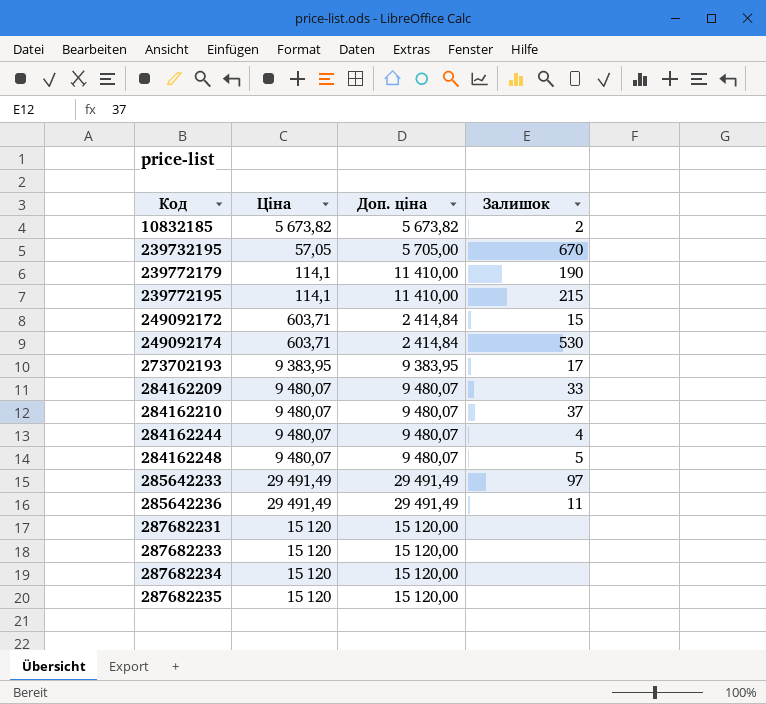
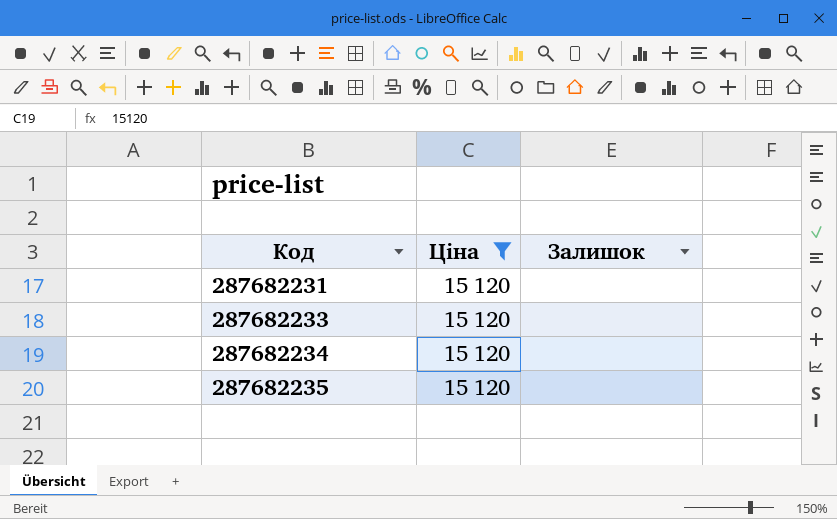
filter: none -> Ціна = 15 120
column Доп. ціна | position: 3 -> none

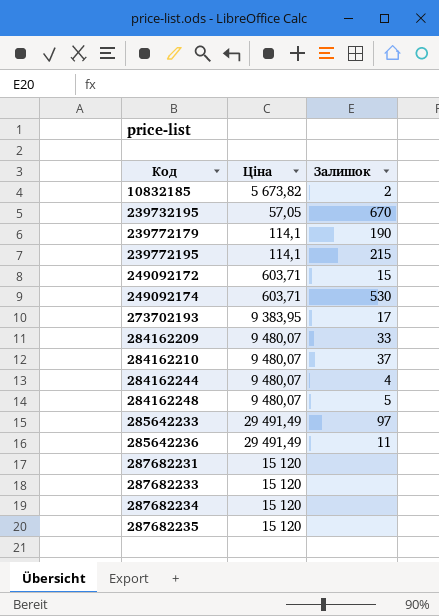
filter: Ціна = 15 120 -> none

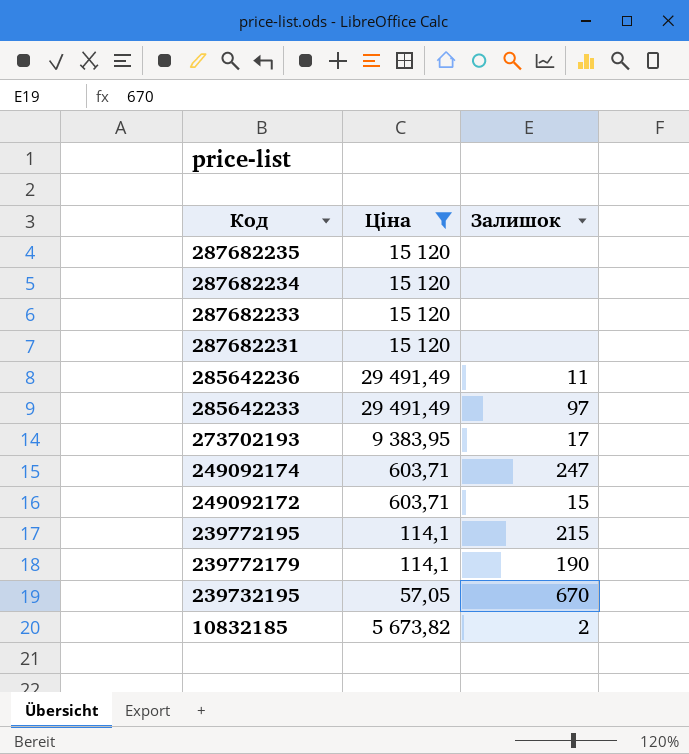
filter: none -> Ціна != 9 480,07
row order: Код ascending -> Код descending
249092174 | Залишок: 530 -> 247

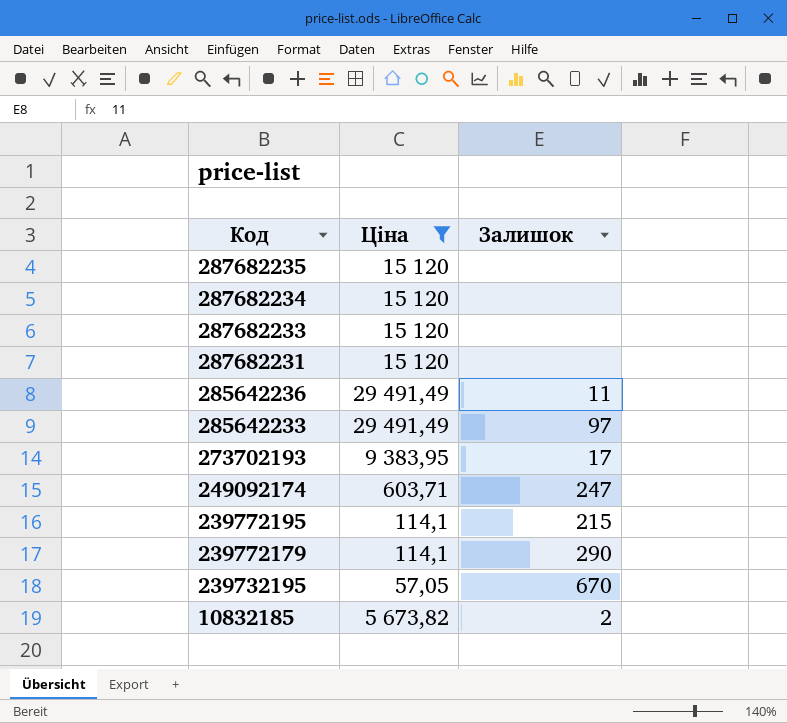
row 249092172: 603,71 | 15 -> none
239772179 | Залишок: 190 -> 290

